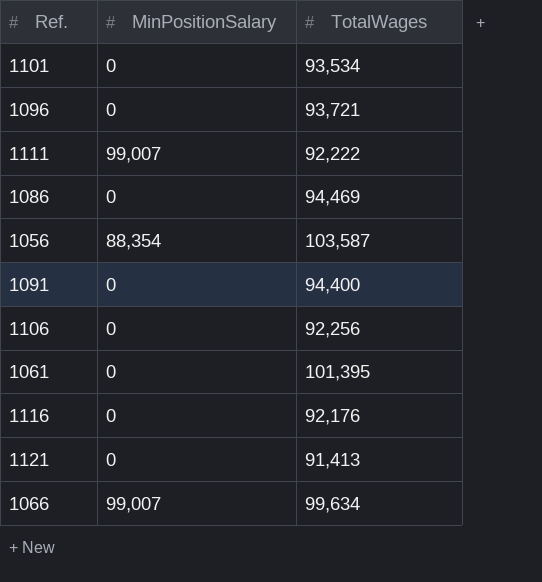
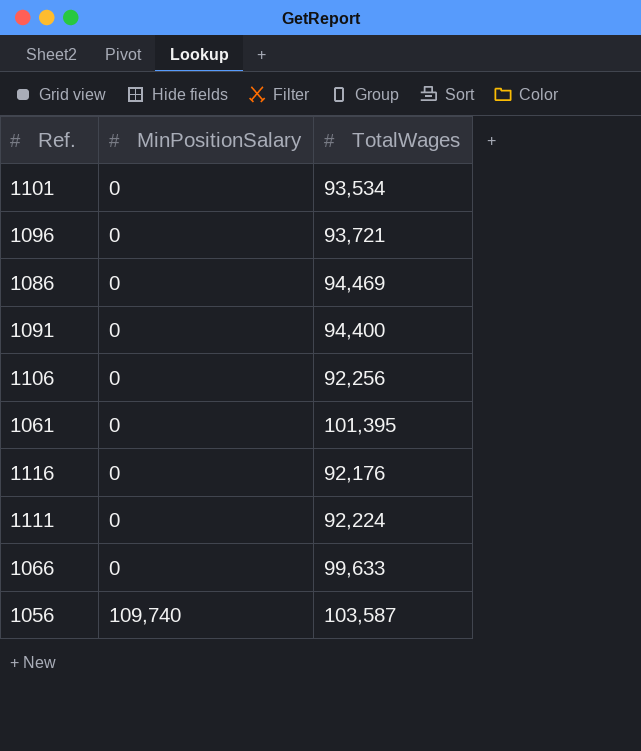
row order: none -> MinPositionSalary ascending
row 1121: 0 | 91,413 -> none
1111 | MinPositionSalary: 99,007 -> 0
1111 | TotalWages: 92,222 -> 92,224
1066 | MinPositionSalary: 99,007 -> 0
1066 | TotalWages: 99,634 -> 99,633
1056 | MinPositionSalary: 88,354 -> 109,740

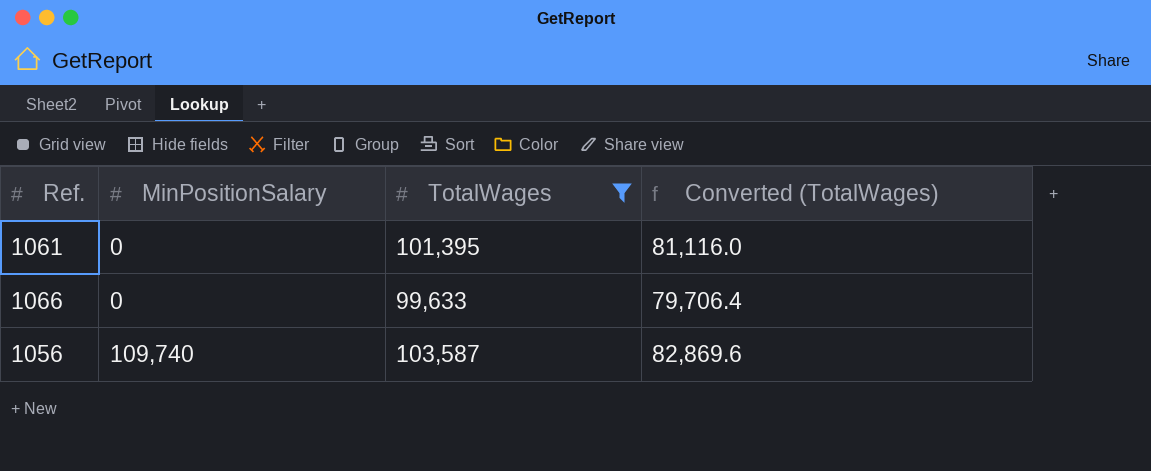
filter: none -> TotalWages >= 99,633
column Converted (TotalWages) | formula: none -> [TotalWages] * 0.8

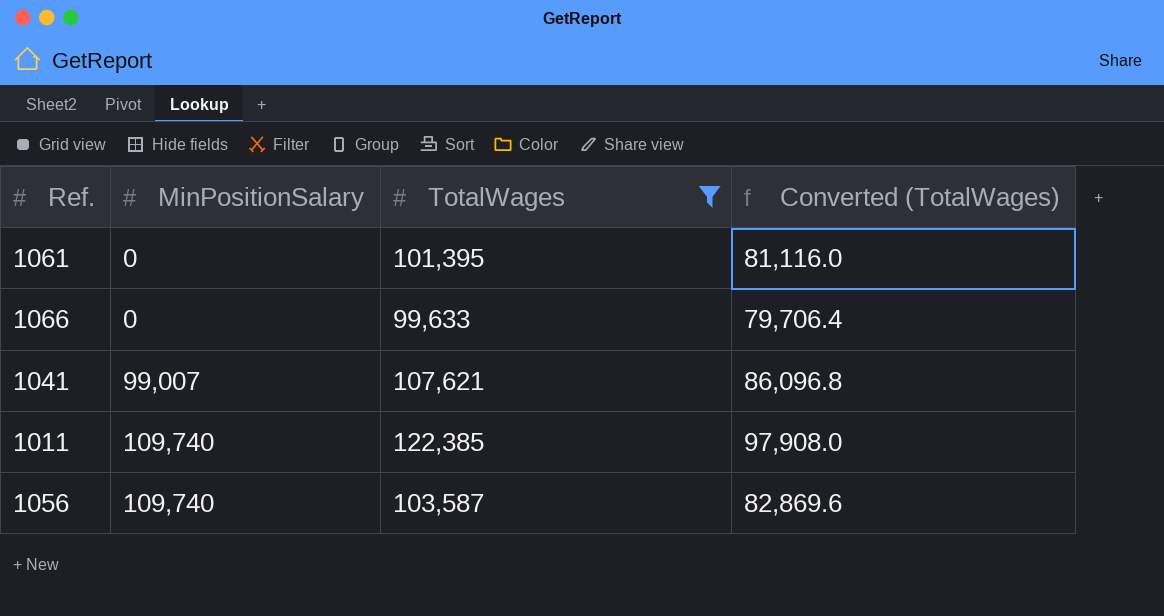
row 1041: none -> 99,007 | 107,621 | 86,096.8
row 1011: none -> 109,740 | 122,385 | 97,908.0

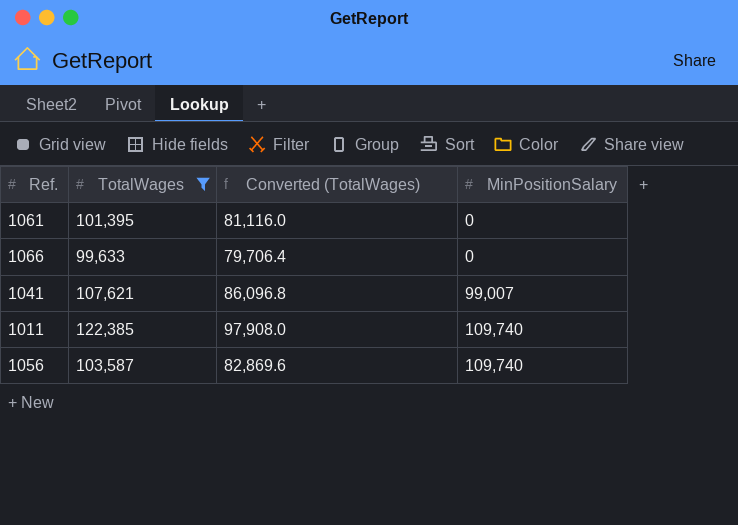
column MinPositionSalary | position: 2 -> 4

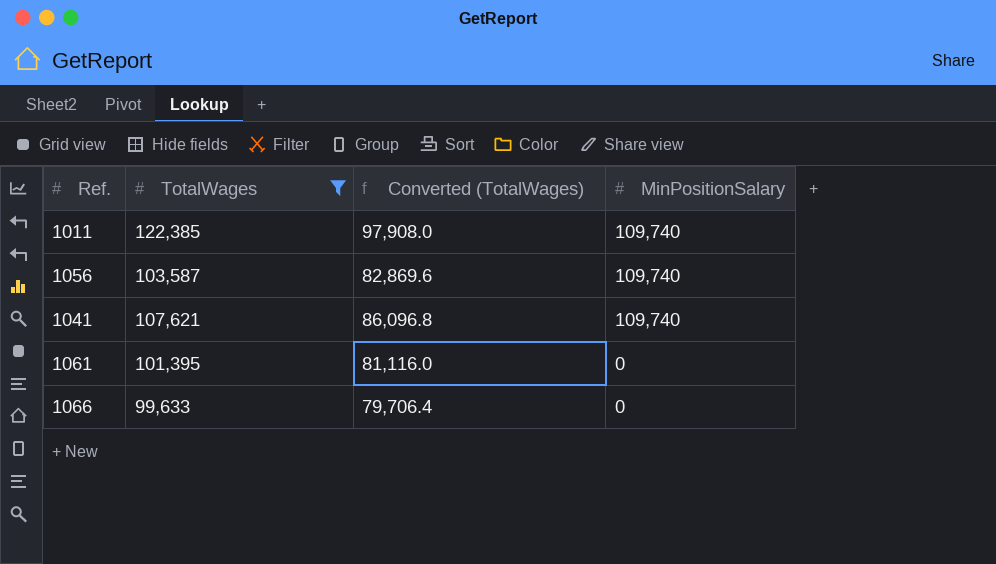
row order: MinPositionSalary ascending -> MinPositionSalary descending
1041 | MinPositionSalary: 99,007 -> 109,740

